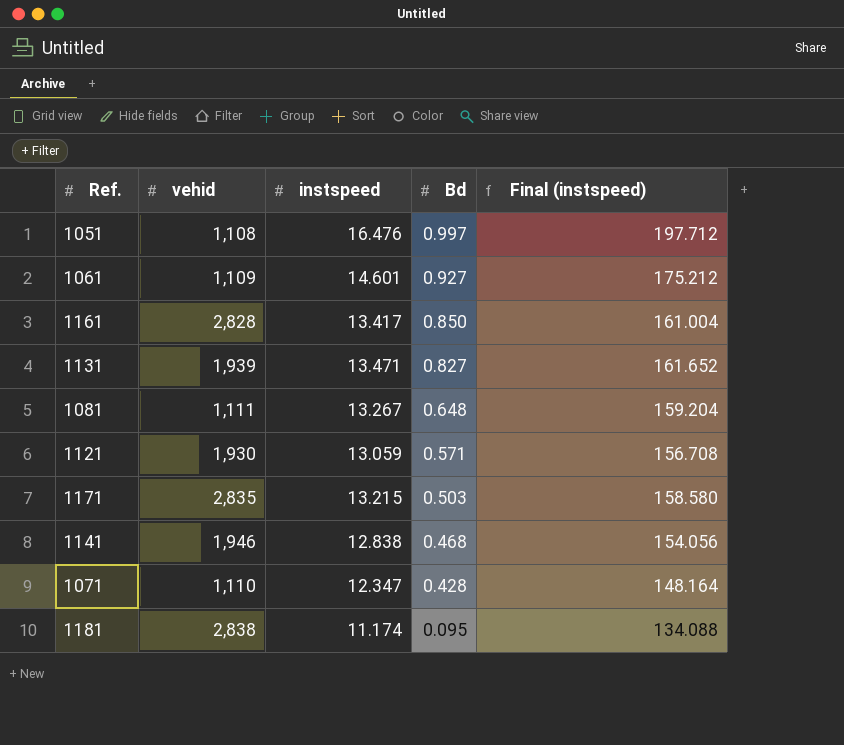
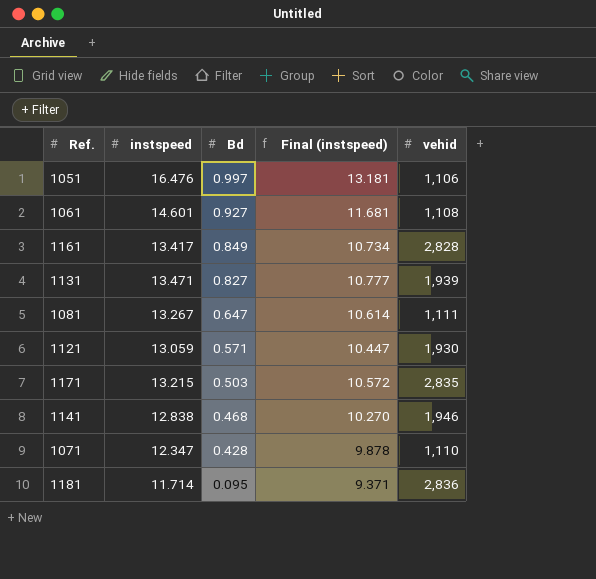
column Final (instspeed) | formula: [instspeed] * 12 -> [instspeed] * 0.8
column vehid | position: 2 -> 5
1051 | vehid: 1,108 -> 1,106
1061 | vehid: 1,109 -> 1,108
1161 | Bd: 0.850 -> 0.849
1081 | Bd: 0.648 -> 0.647
1181 | instspeed: 11.174 -> 11.714
1181 | vehid: 2,838 -> 2,836

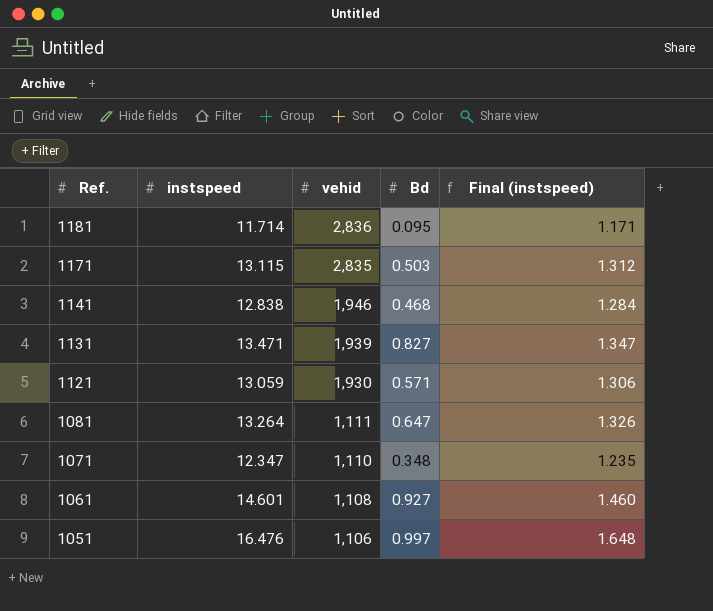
row order: Bd descending -> Ref. descending
column vehid | position: 5 -> 3
column Final (instspeed) | formula: [instspeed] * 0.8 -> [instspeed] * 0.1
row 1161: 13.417 | 0.849 | 10.734 | 2,828 -> none
1171 | instspeed: 13.215 -> 13.115
1081 | instspeed: 13.267 -> 13.264
1071 | Bd: 0.428 -> 0.348

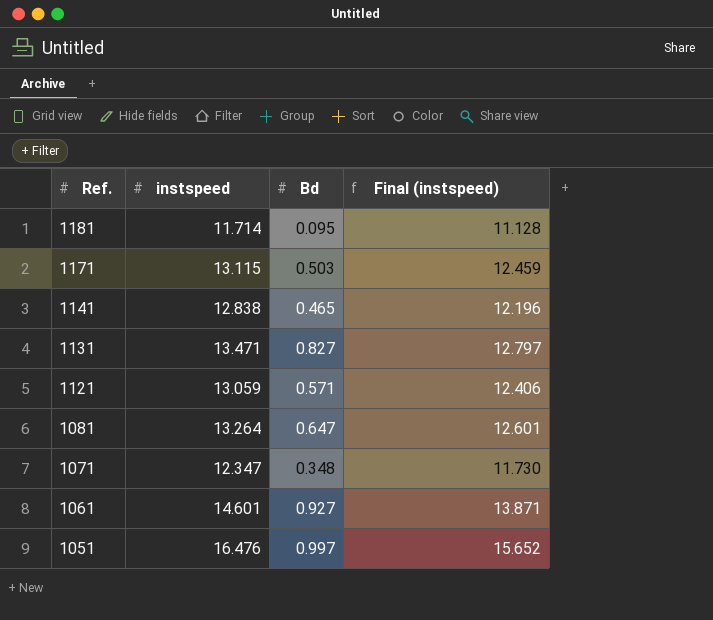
column vehid | position: 3 -> none
column Final (instspeed) | formula: [instspeed] * 0.1 -> [instspeed] * 0.95
1141 | Bd: 0.468 -> 0.465

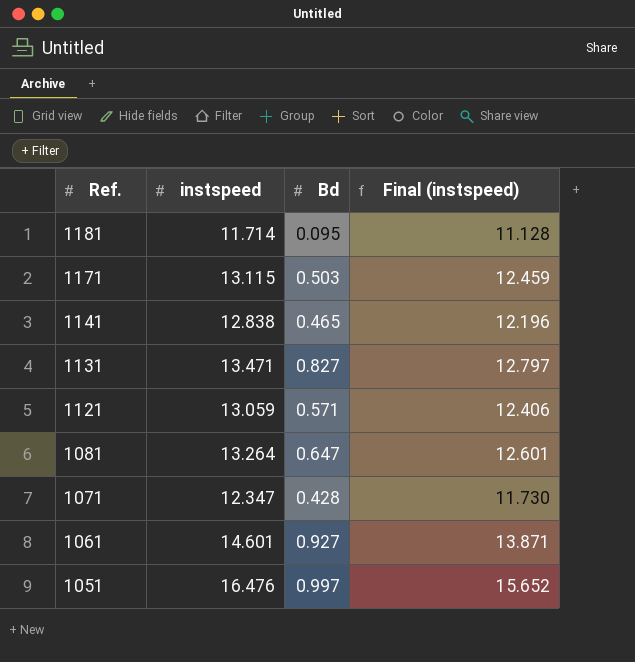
1071 | Bd: 0.348 -> 0.428

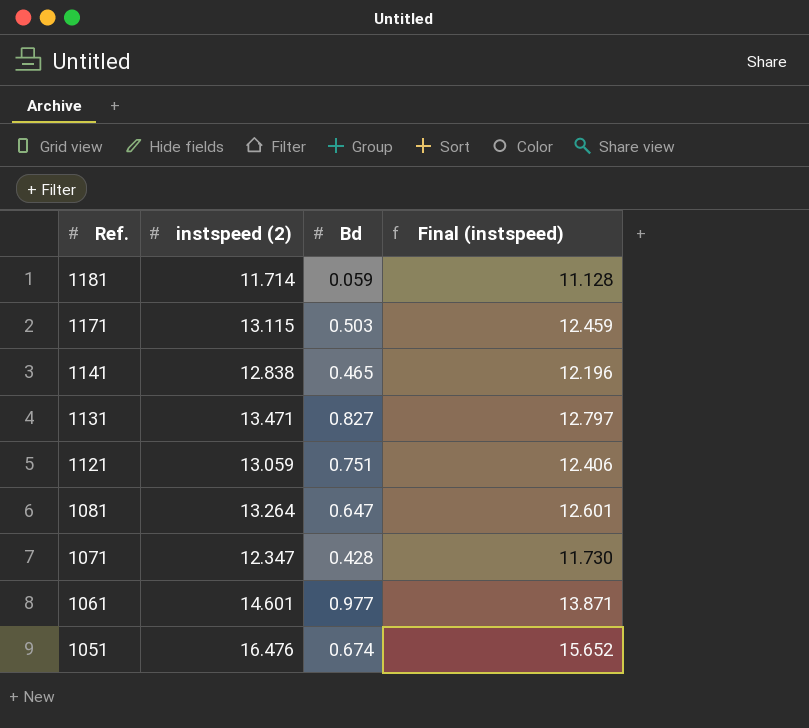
column name: instspeed -> instspeed (2)
1181 | Bd: 0.095 -> 0.059
1121 | Bd: 0.571 -> 0.751
1061 | Bd: 0.927 -> 0.977
1051 | Bd: 0.997 -> 0.674

